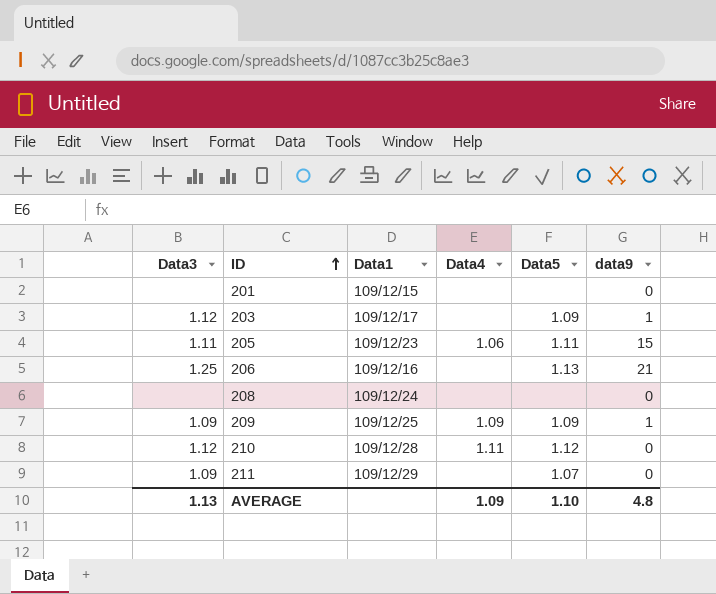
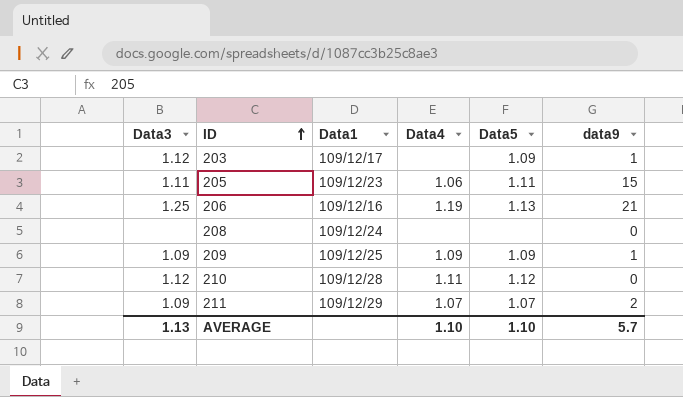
row 201: none | 109/12/15 | none | none | 0 -> none
206 | Data4: none -> 1.19
211 | Data4: none -> 1.07
211 | data9: 0 -> 2
AVERAGE | Data4: 1.09 -> 1.10
AVERAGE | data9: 4.8 -> 5.7

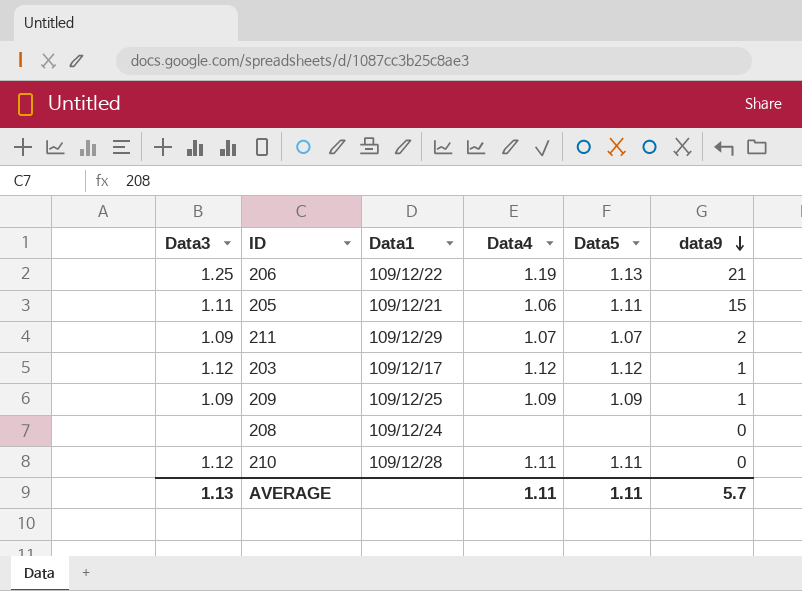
row order: ID ascending -> data9 descending
206 | Data1: 109/12/16 -> 109/12/22
205 | Data1: 109/12/23 -> 109/12/21
203 | Data4: none -> 1.12
203 | Data5: 1.09 -> 1.12
210 | Data5: 1.12 -> 1.11
AVERAGE | Data4: 1.10 -> 1.11
AVERAGE | Data5: 1.10 -> 1.11

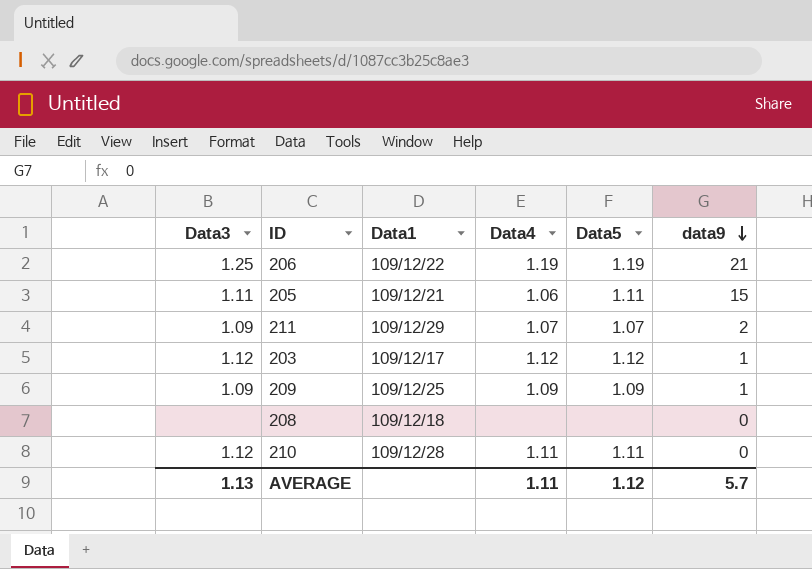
206 | Data5: 1.13 -> 1.19
208 | Data1: 109/12/24 -> 109/12/18
AVERAGE | Data5: 1.11 -> 1.12

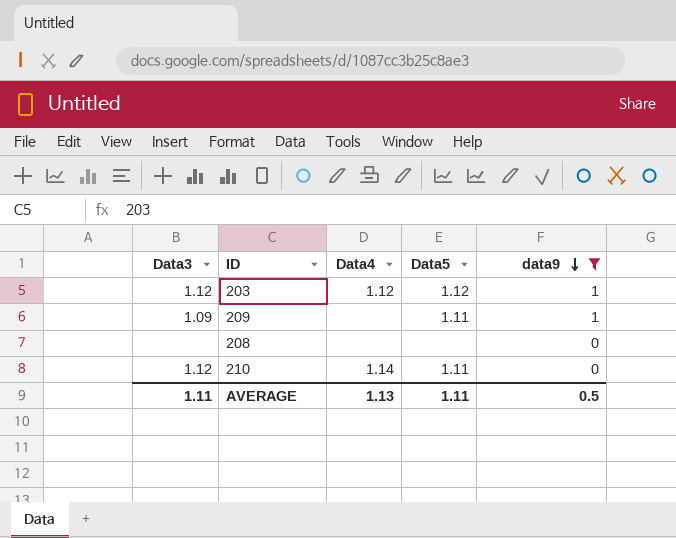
filter: none -> data9 <= 1
column Data1 | position: 3 -> none
209 | Data4: 1.09 -> none
209 | Data5: 1.09 -> 1.11
210 | Data4: 1.11 -> 1.14
AVERAGE | Data3: 1.13 -> 1.11
AVERAGE | Data4: 1.11 -> 1.13
AVERAGE | Data5: 1.12 -> 1.11
AVERAGE | data9: 5.7 -> 0.5

